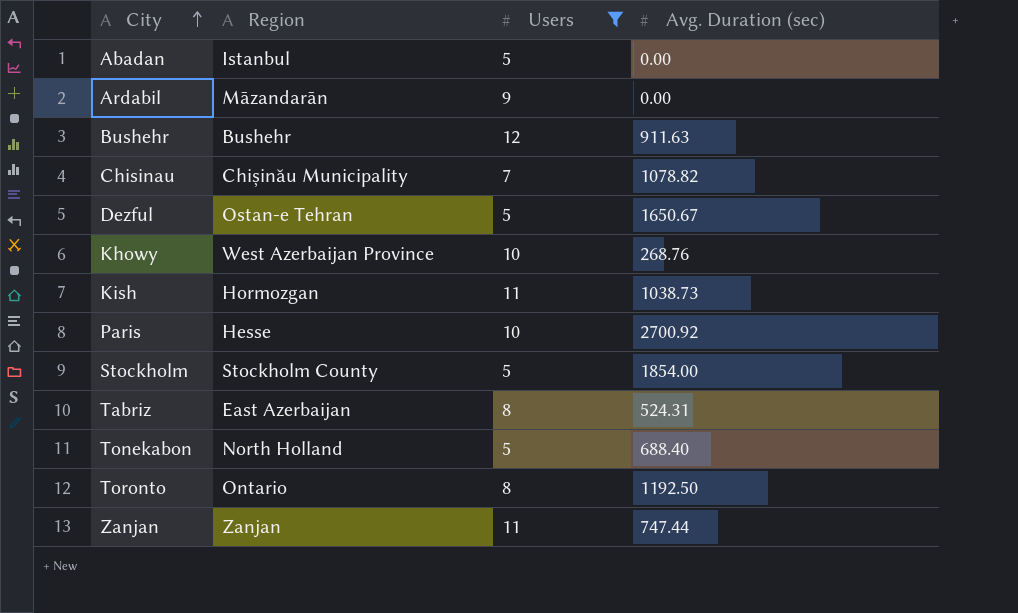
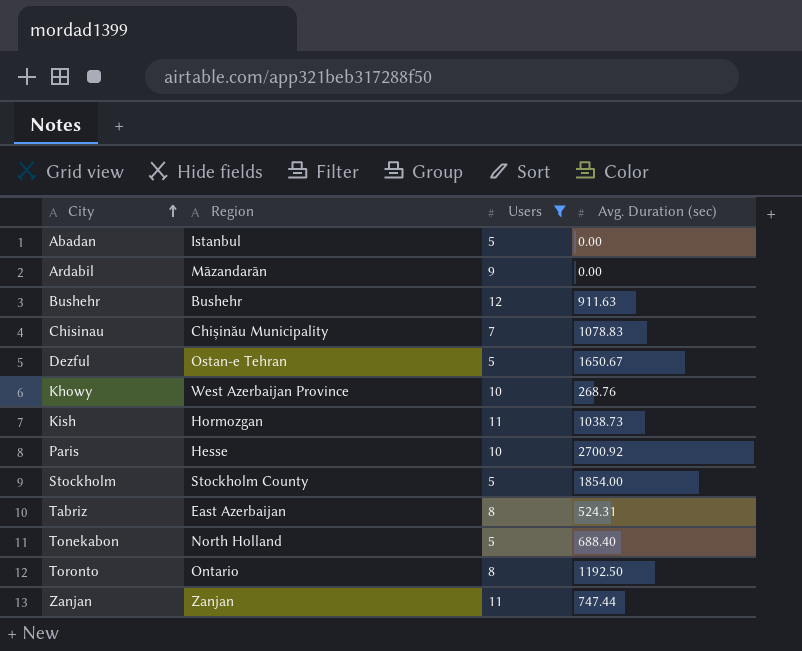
Chisinau | Avg. Duration (sec): 1078.82 -> 1078.83

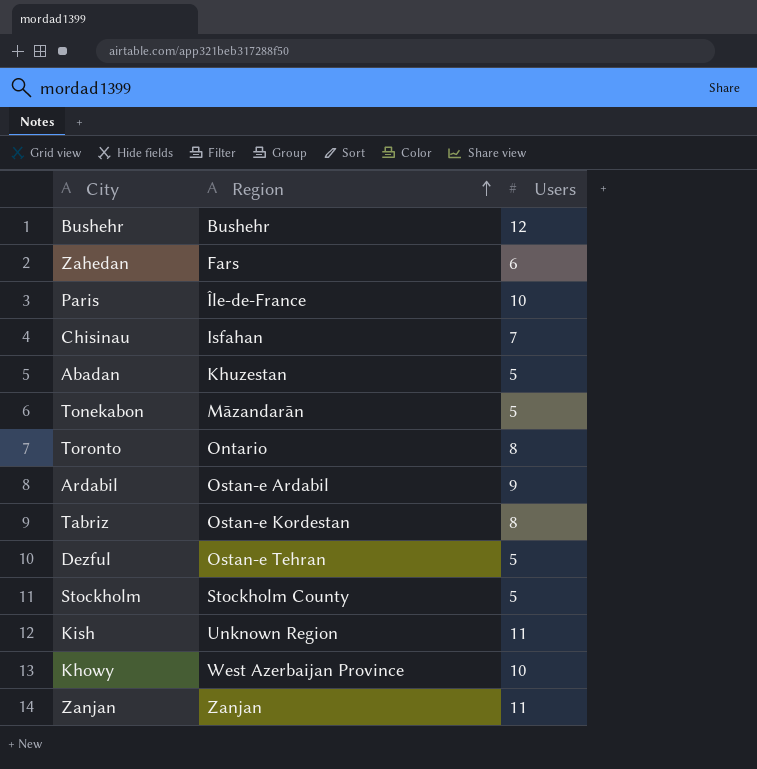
filter: Users != 6 -> none
row order: City ascending -> Region ascending
column Avg. Duration (sec) | position: 4 -> none
Paris | Region: Hesse -> Île-de-France
Chisinau | Region: Chișinău Municipality -> Isfahan
Abadan | Region: Istanbul -> Khuzestan
Tonekabon | Region: North Holland -> Māzandarān
Ardabil | Region: Māzandarān -> Ostan-e Ardabil
Tabriz | Region: East Azerbaijan -> Ostan-e Kordestan
Kish | Region: Hormozgan -> Unknown Region

